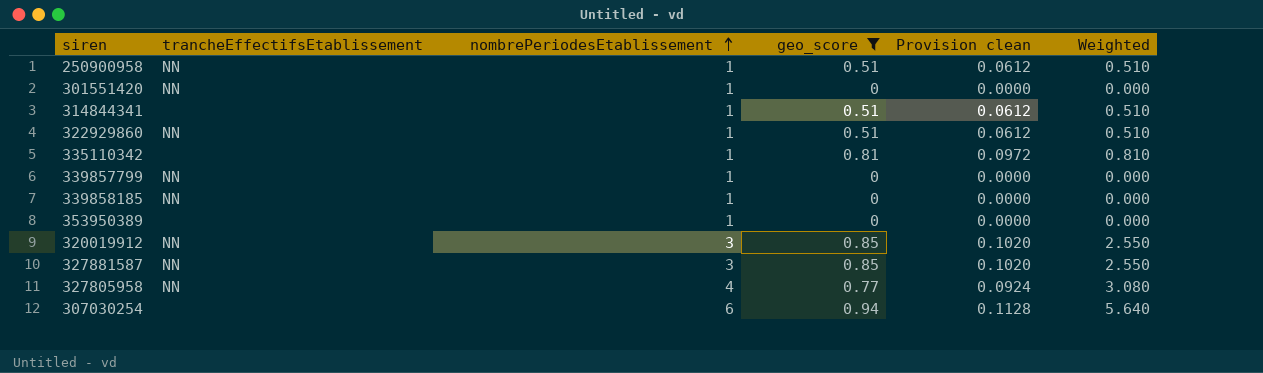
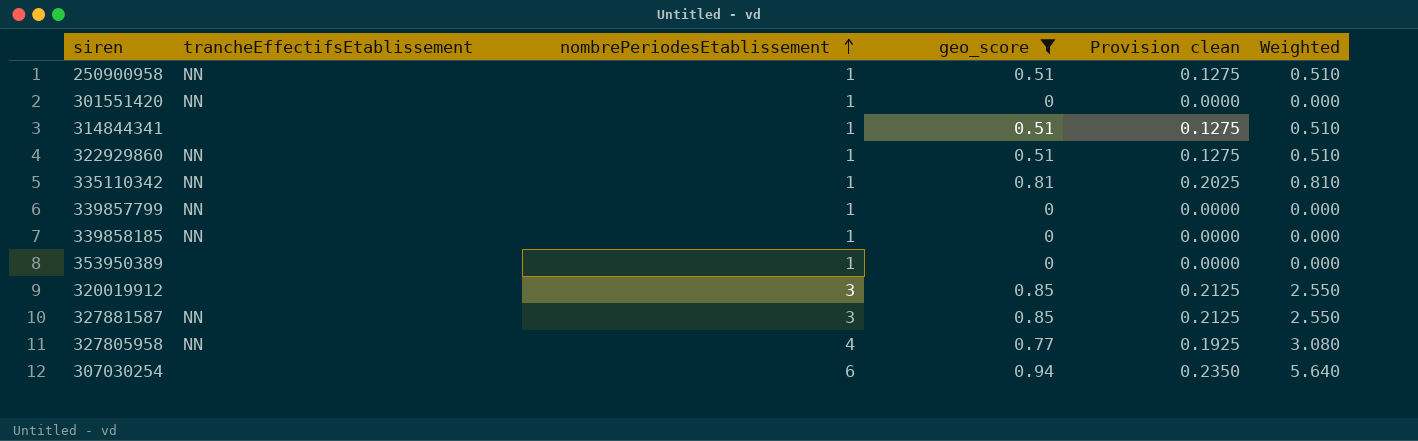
column Provision clean | formula: [geo_score] * 0.12 -> [geo_score] * 0.25
335110342 | trancheEffectifsEtablissement: none -> NN
320019912 | trancheEffectifsEtablissement: NN -> none

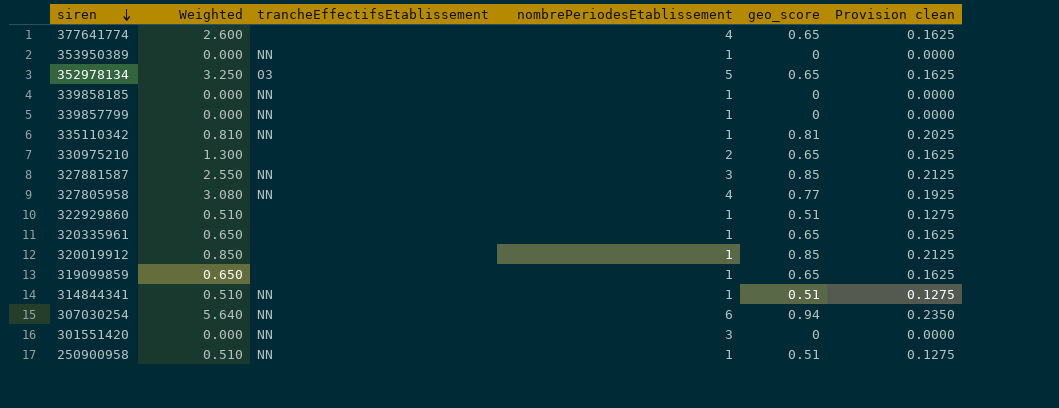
filter: geo_score != 0.65 -> none
row order: nombrePeriodesEtablissement ascending -> siren descending
column Weighted | position: 6 -> 2
353950389 | trancheEffectifsEtablissement: none -> NN
322929860 | trancheEffectifsEtablissement: NN -> none
320019912 | Weighted: 2.550 -> 0.850
320019912 | nombrePeriodesEtablissement: 3 -> 1
314844341 | trancheEffectifsEtablissement: none -> NN
307030254 | trancheEffectifsEtablissement: none -> NN
301551420 | nombrePeriodesEtablissement: 1 -> 3

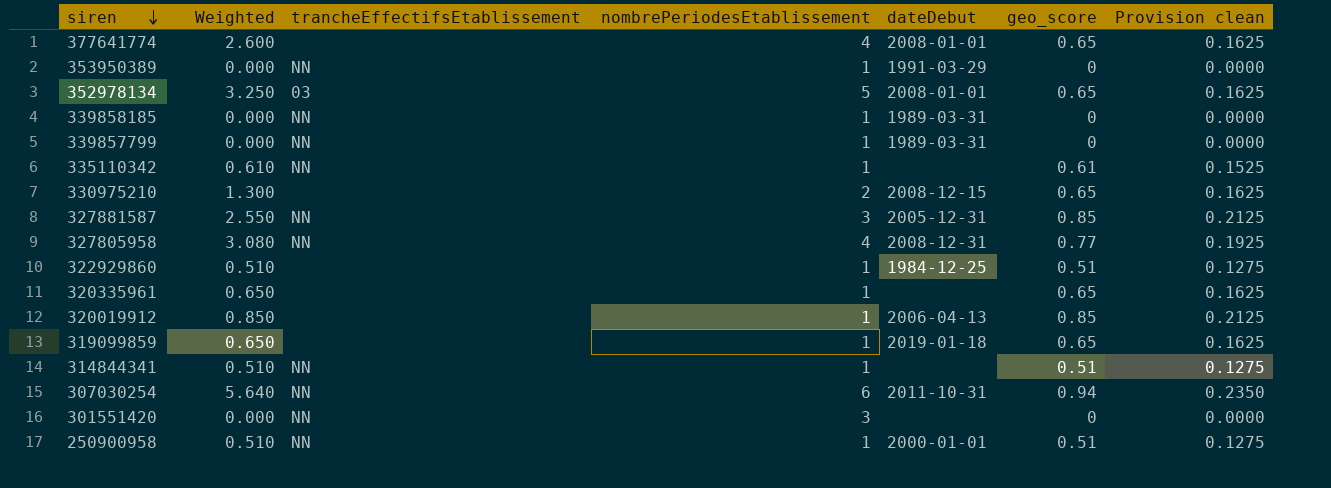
column dateDebut | position: none -> 5
335110342 | Weighted: 0.810 -> 0.610
335110342 | geo_score: 0.81 -> 0.61
335110342 | Provision clean: 0.2025 -> 0.1525

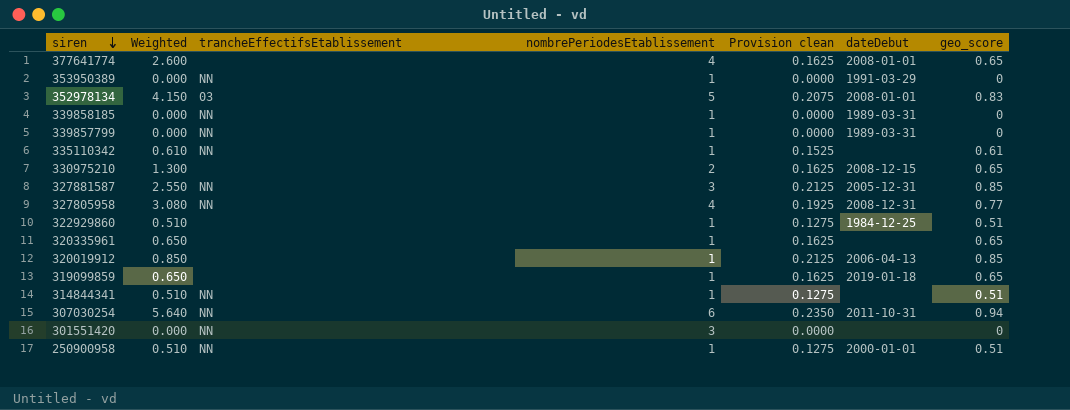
column Provision clean | position: 7 -> 5
352978134 | Weighted: 3.250 -> 4.150
352978134 | Provision clean: 0.1625 -> 0.2075
352978134 | geo_score: 0.65 -> 0.83

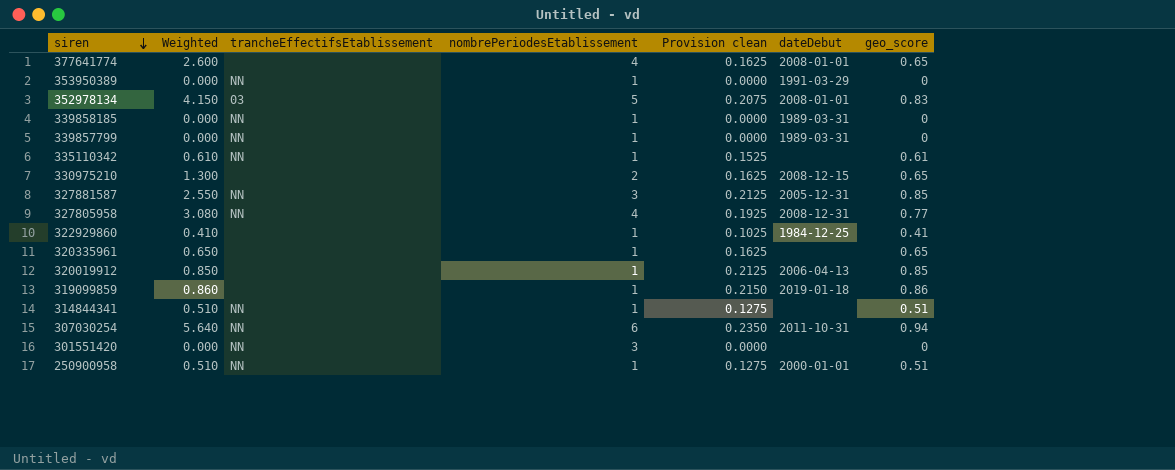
322929860 | Weighted: 0.510 -> 0.410
322929860 | Provision clean: 0.1275 -> 0.1025
322929860 | geo_score: 0.51 -> 0.41
319099859 | Weighted: 0.650 -> 0.860
319099859 | Provision clean: 0.1625 -> 0.2150
319099859 | geo_score: 0.65 -> 0.86

